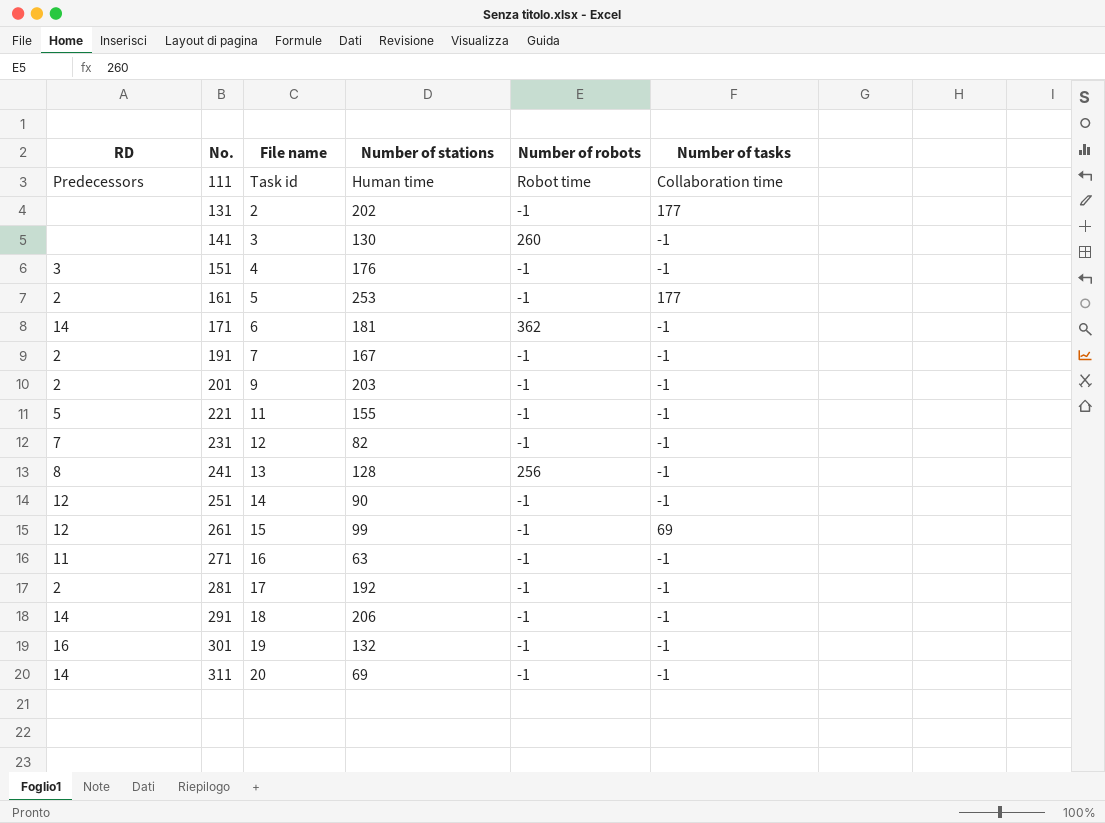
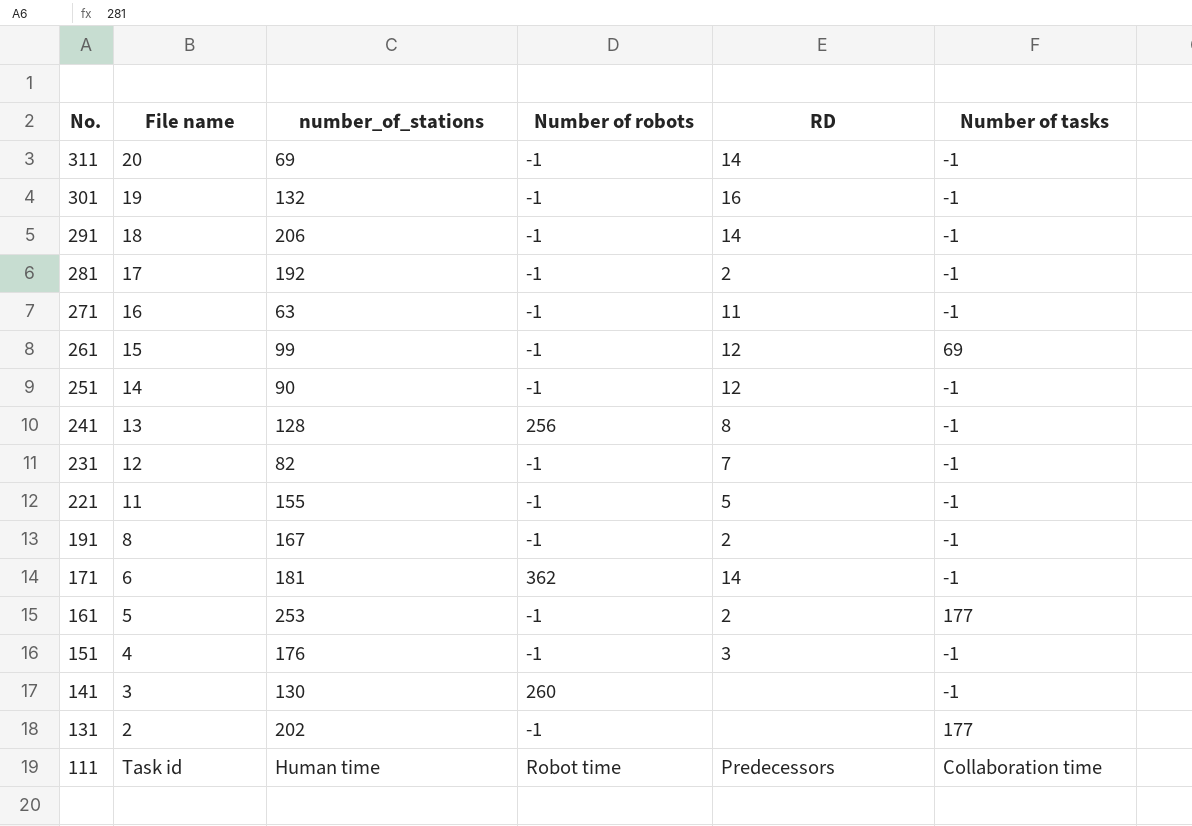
row order: No. ascending -> No. descending
column name: Number of stations -> number_of_stations
column RD | position: 1 -> 5
row 201: 2 | 9 | 203 | -1 | -1 -> none
191 | File name: 7 -> 8

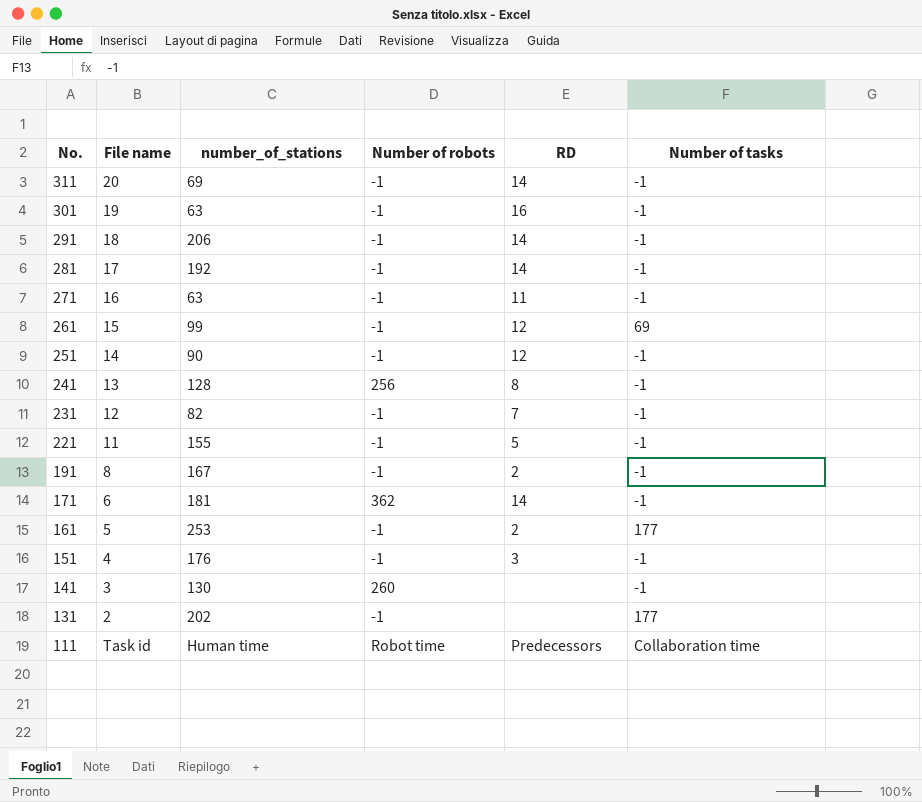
301 | number_of_stations: 132 -> 63
281 | RD: 2 -> 14

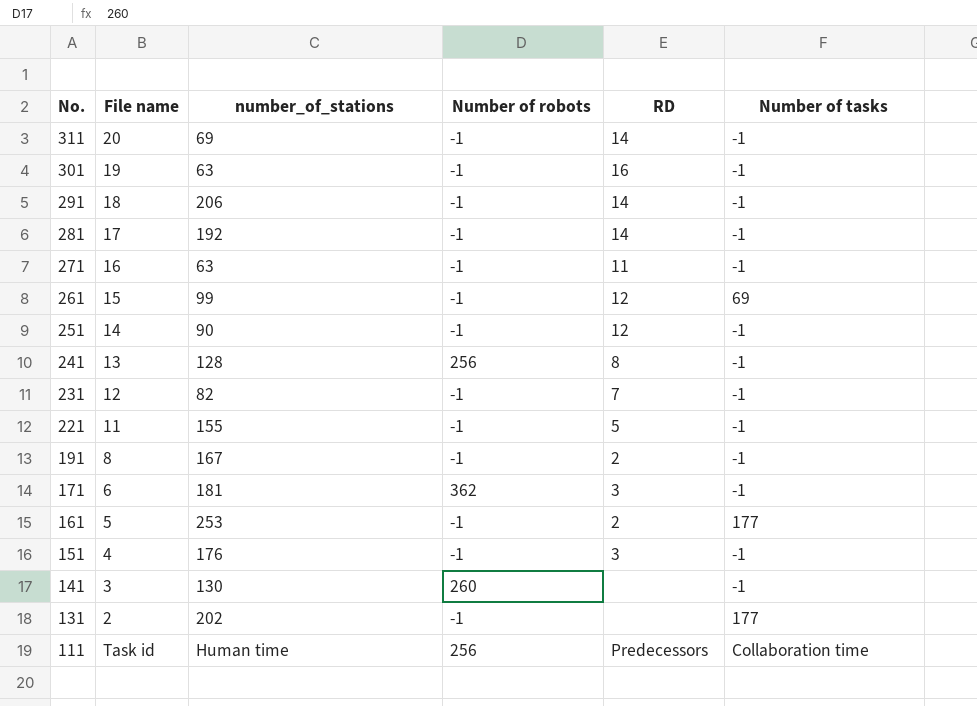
171 | RD: 14 -> 3
111 | Number of robots: Robot time -> 256

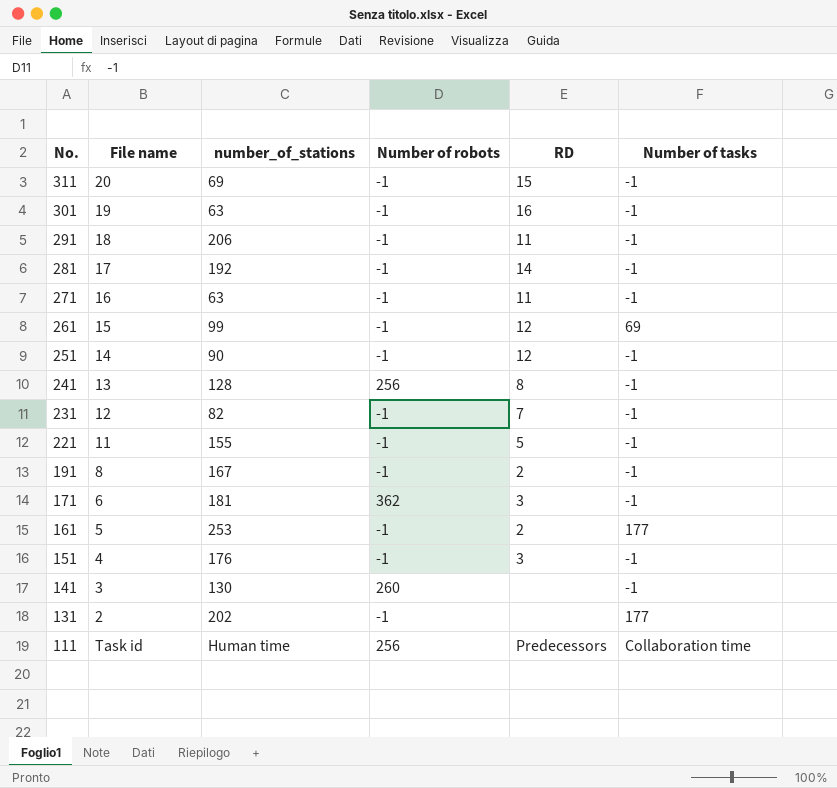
311 | RD: 14 -> 15
291 | RD: 14 -> 11

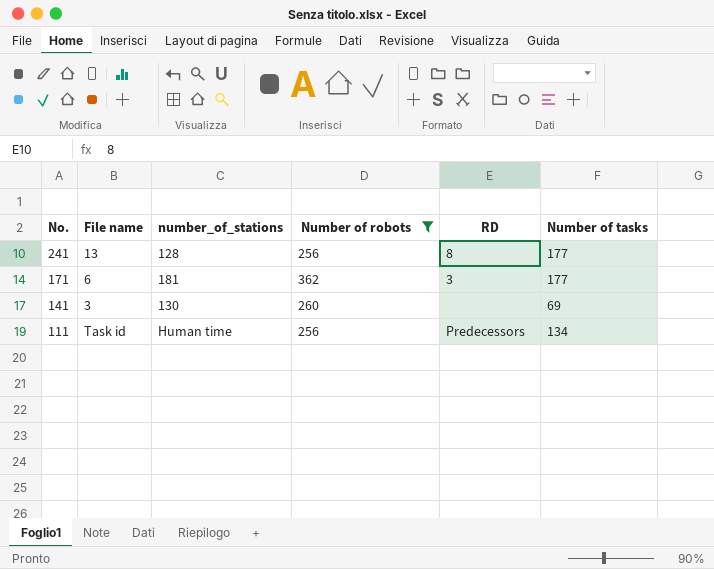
filter: none -> Number of robots != -1
241 | Number of tasks: -1 -> 177
171 | Number of tasks: -1 -> 177
141 | Number of tasks: -1 -> 69
111 | Number of tasks: Collaboration time -> 134

